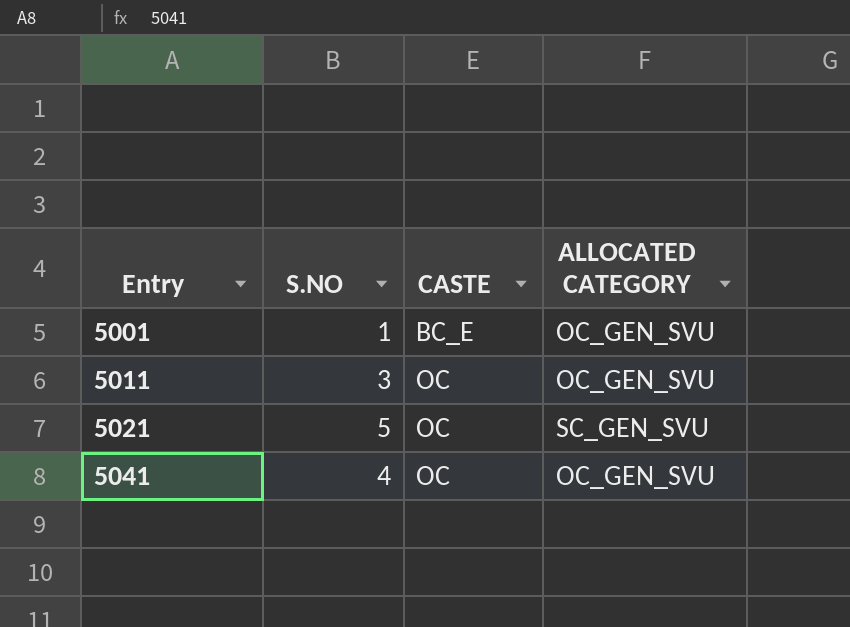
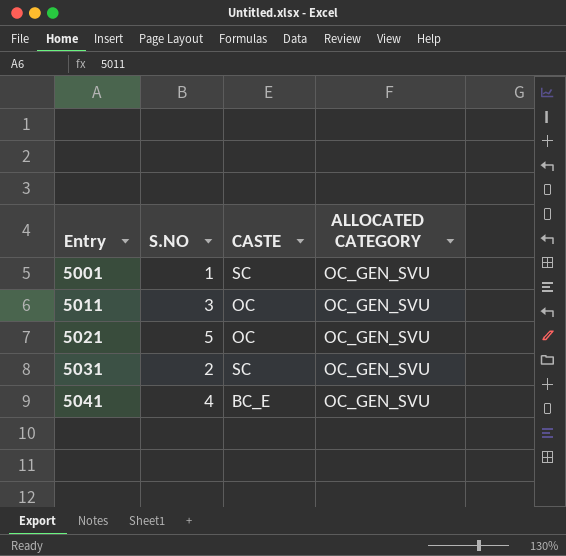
5001 | CASTE: BC_E -> SC
5021 | ALLOCATED CATEGORY: SC_GEN_SVU -> OC_GEN_SVU
row 5031: none -> 2 | SC | OC_GEN_SVU
5041 | CASTE: OC -> BC_E

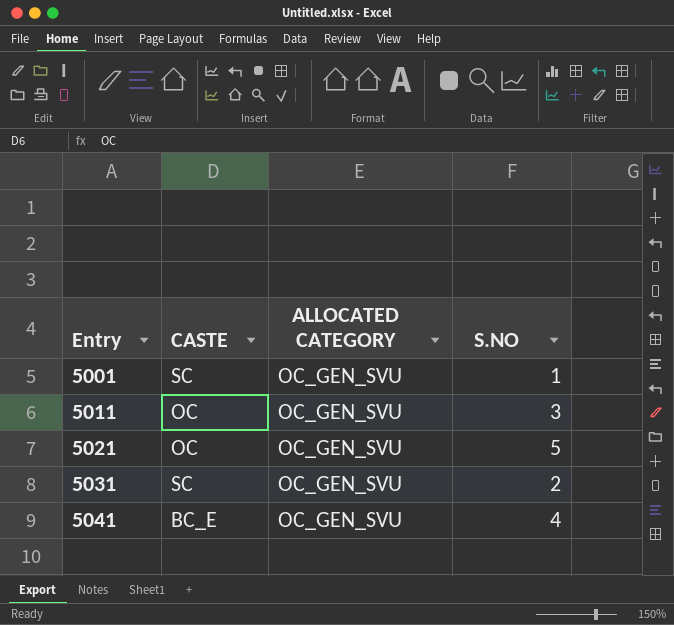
column S.NO | position: 2 -> 4

